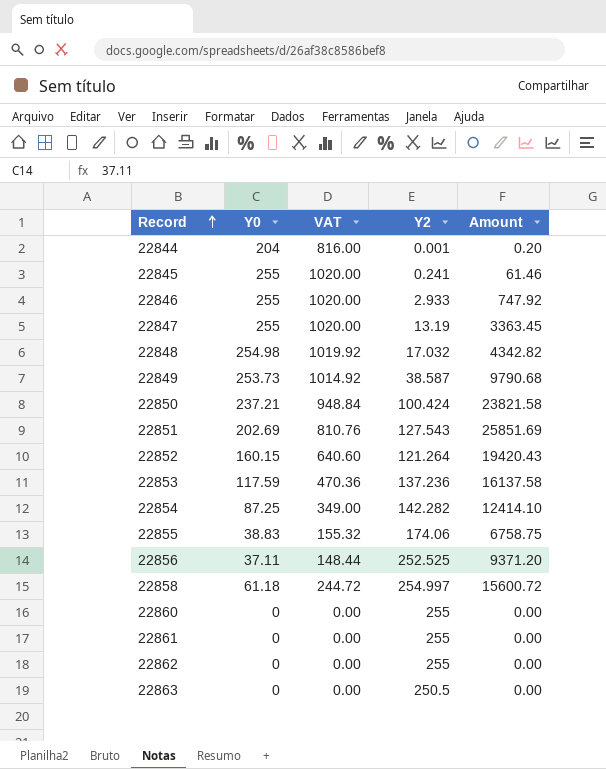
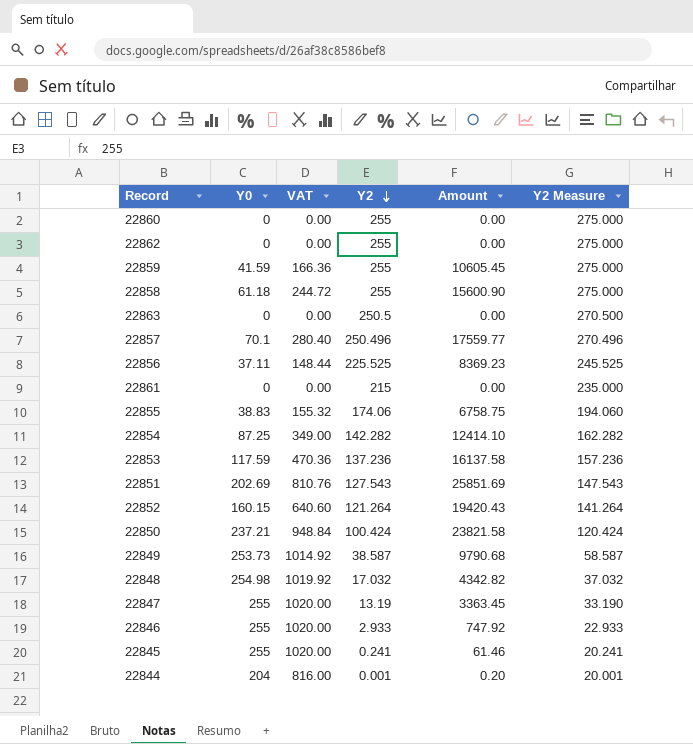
row order: Record ascending -> Y2 descending
column Y2 Measure | formula: none -> [Y2] + 20
row 22859: none -> 41.59 | 166.36 | 255 | 10605.45 | 275.000
22858 | Y2: 254.997 -> 255
22858 | Amount: 15600.72 -> 15600.90
row 22857: none -> 70.1 | 280.40 | 250.496 | 17559.77 | 270.496
22856 | Y2: 252.525 -> 225.525
22856 | Amount: 9371.20 -> 8369.23
22861 | Y2: 255 -> 215

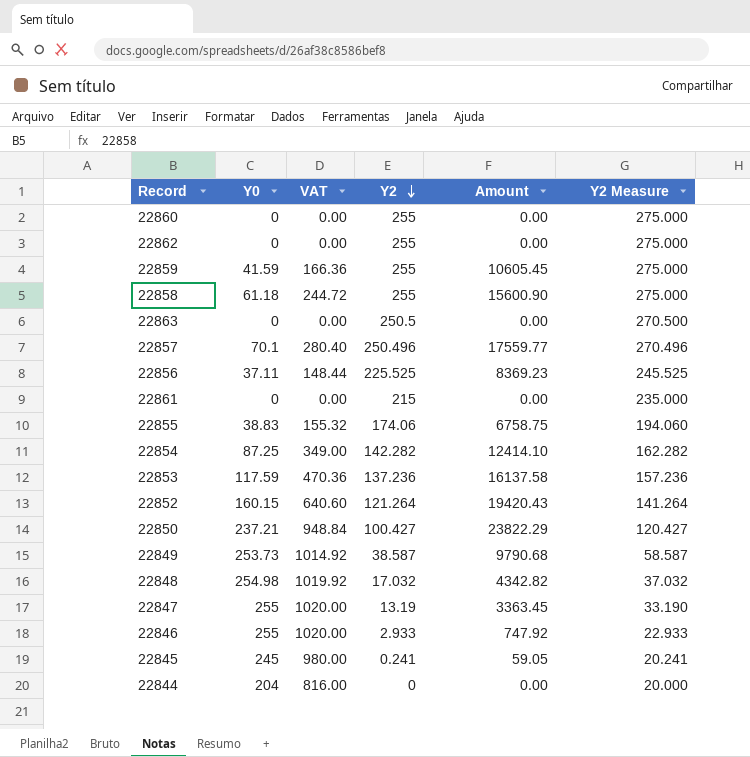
row 22851: 202.69 | 810.76 | 127.543 | 25851.69 | 147.543 -> none
22850 | Y2: 100.424 -> 100.427
22850 | Amount: 23821.58 -> 23822.29
22850 | Y2 Measure: 120.424 -> 120.427
22845 | Y0: 255 -> 245
22845 | VAT: 1020.00 -> 980.00
22845 | Amount: 61.46 -> 59.05
22844 | Y2: 0.001 -> 0
22844 | Amount: 0.20 -> 0.00
22844 | Y2 Measure: 20.001 -> 20.000

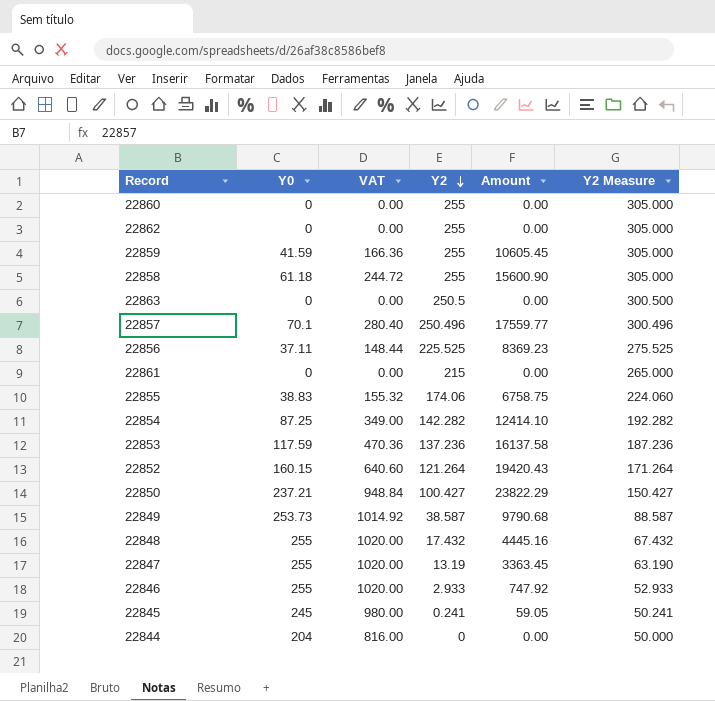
column Y2 Measure | formula: [Y2] + 20 -> [Y2] + 50
22848 | Y0: 254.98 -> 255
22848 | VAT: 1019.92 -> 1020.00
22848 | Y2: 17.032 -> 17.432
22848 | Amount: 4342.82 -> 4445.16

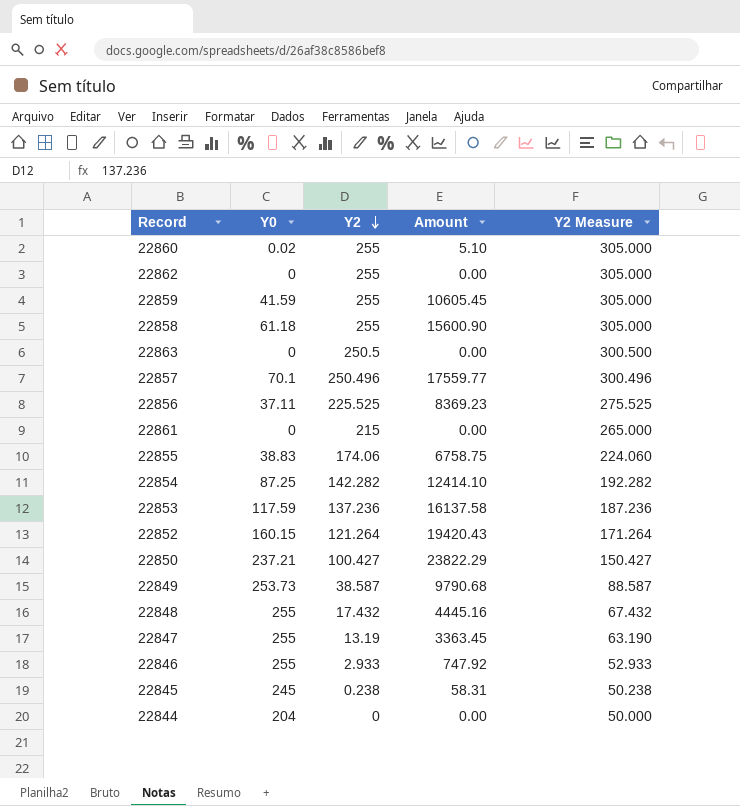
column VAT | formula: [Y0] * 4 -> none
22860 | Y0: 0 -> 0.02
22860 | Amount: 0.00 -> 5.10
22845 | Y2: 0.241 -> 0.238
22845 | Amount: 59.05 -> 58.31
22845 | Y2 Measure: 50.241 -> 50.238

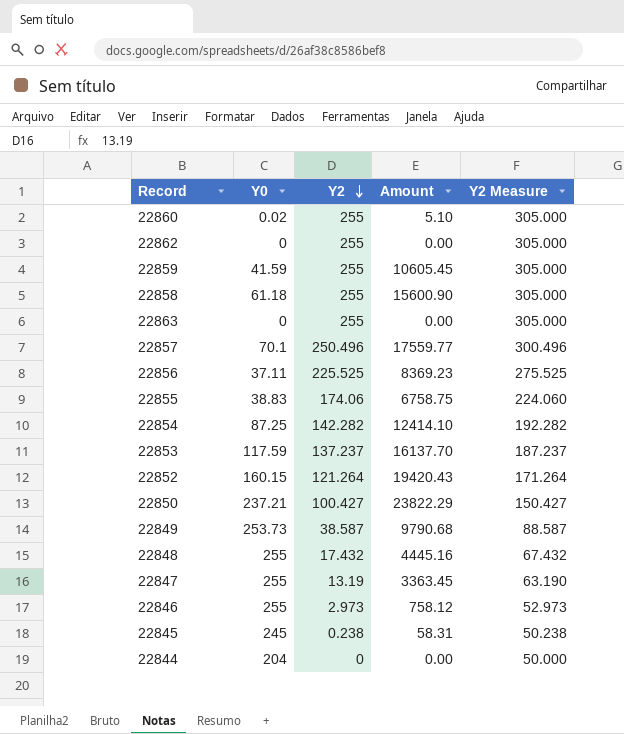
row 22861: 0 | 215 | 0.00 | 265.000 -> none
22863 | Y2: 250.5 -> 255
22863 | Y2 Measure: 300.500 -> 305.000
22853 | Y2: 137.236 -> 137.237
22853 | Amount: 16137.58 -> 16137.70
22853 | Y2 Measure: 187.236 -> 187.237
22846 | Y2: 2.933 -> 2.973
22846 | Amount: 747.92 -> 758.12
22846 | Y2 Measure: 52.933 -> 52.973

